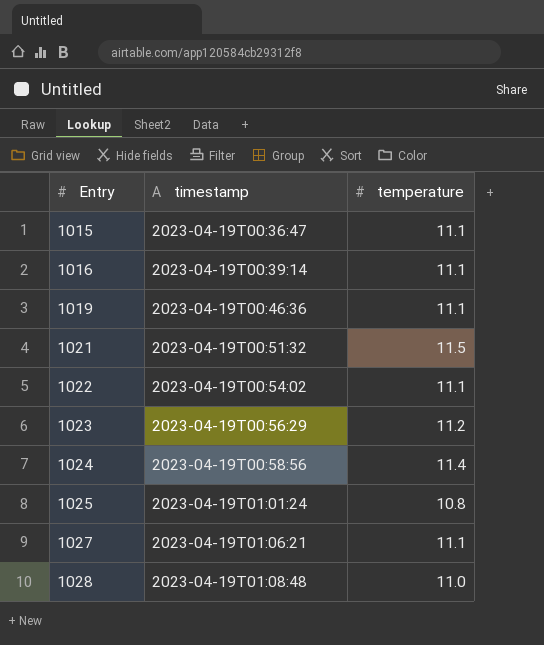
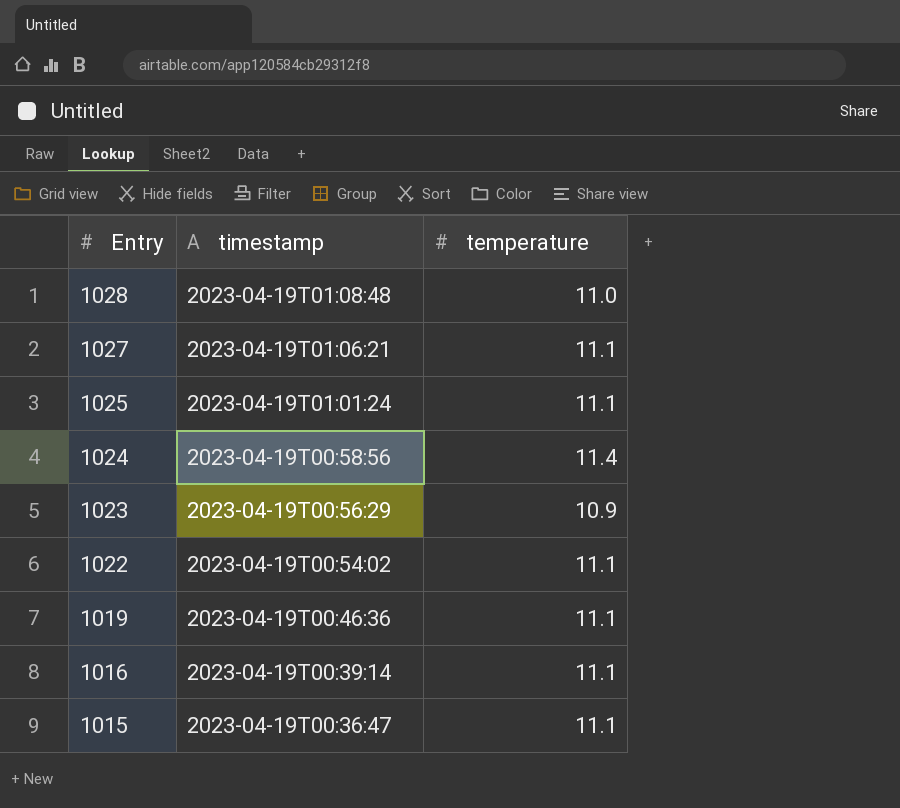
row order: Entry ascending -> Entry descending
row 1021: 2023-04-19T00:51:32 | 11.5 -> none
1025 | temperature: 10.8 -> 11.1
1023 | temperature: 11.2 -> 10.9

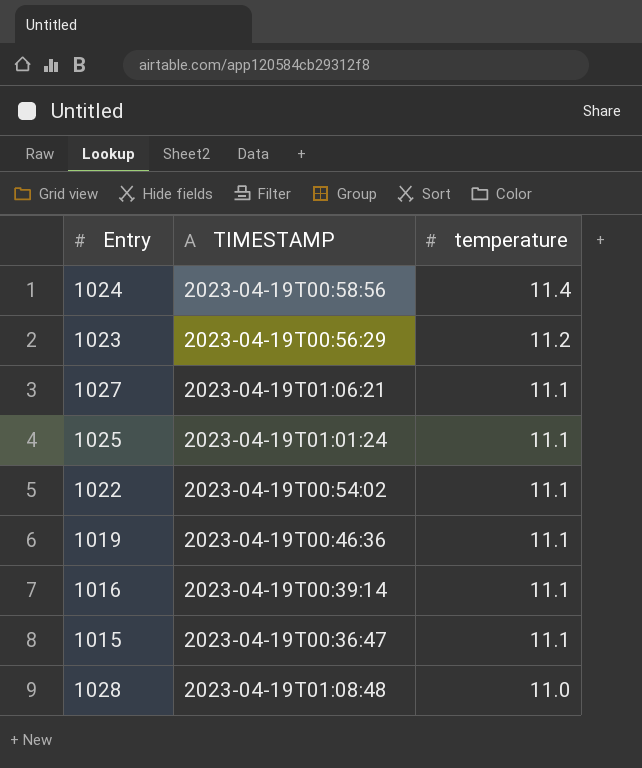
row order: Entry descending -> temperature descending
column name: timestamp -> TIMESTAMP
1023 | temperature: 10.9 -> 11.2

